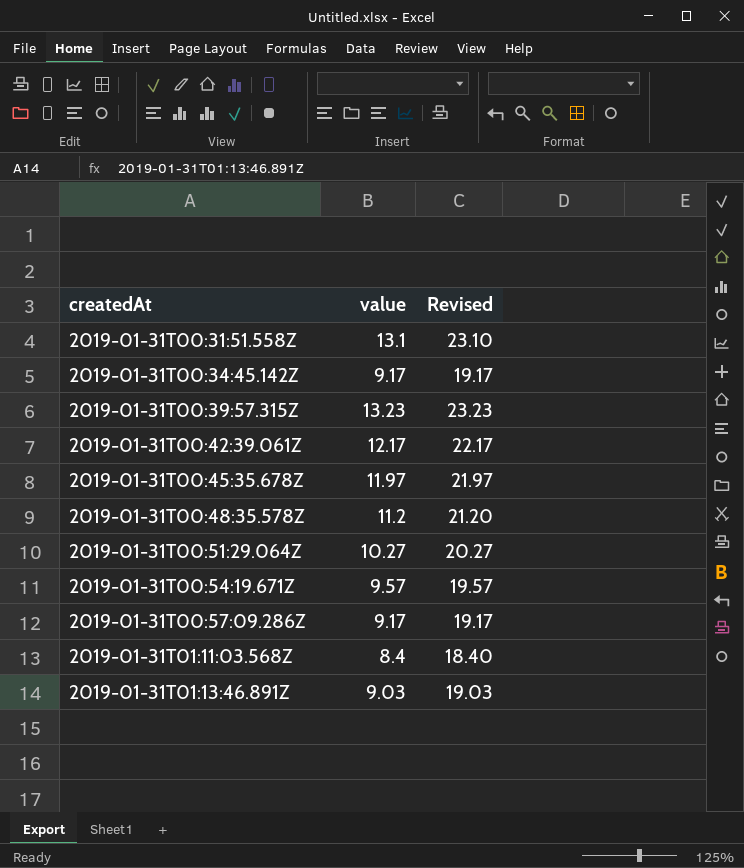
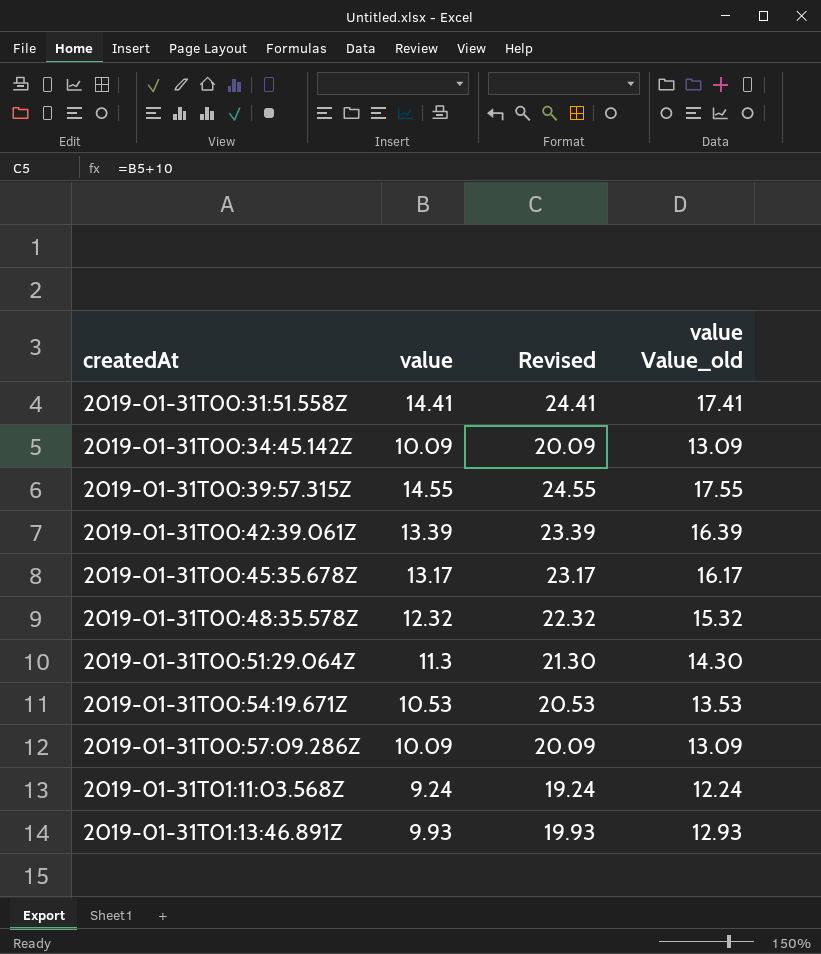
column value Value_old | formula: none -> [value] + 3
2019-01-31T00:31:51.558Z | value: 13.1 -> 14.41
2019-01-31T00:31:51.558Z | Revised: 23.10 -> 24.41
2019-01-31T00:34:45.142Z | value: 9.17 -> 10.09
2019-01-31T00:34:45.142Z | Revised: 19.17 -> 20.09
2019-01-31T00:39:57.315Z | value: 13.23 -> 14.55
2019-01-31T00:39:57.315Z | Revised: 23.23 -> 24.55
2019-01-31T00:42:39.061Z | value: 12.17 -> 13.39
2019-01-31T00:42:39.061Z | Revised: 22.17 -> 23.39
2019-01-31T00:45:35.678Z | value: 11.97 -> 13.17
2019-01-31T00:45:35.678Z | Revised: 21.97 -> 23.17
2019-01-31T00:48:35.578Z | value: 11.2 -> 12.32
2019-01-31T00:48:35.578Z | Revised: 21.20 -> 22.32
2019-01-31T00:51:29.064Z | value: 10.27 -> 11.3
2019-01-31T00:51:29.064Z | Revised: 20.27 -> 21.30
2019-01-31T00:54:19.671Z | value: 9.57 -> 10.53
2019-01-31T00:54:19.671Z | Revised: 19.57 -> 20.53
2019-01-31T00:57:09.286Z | value: 9.17 -> 10.09
2019-01-31T00:57:09.286Z | Revised: 19.17 -> 20.09
2019-01-31T01:11:03.568Z | value: 8.4 -> 9.24
2019-01-31T01:11:03.568Z | Revised: 18.40 -> 19.24
2019-01-31T01:13:46.891Z | value: 9.03 -> 9.93
2019-01-31T01:13:46.891Z | Revised: 19.03 -> 19.93

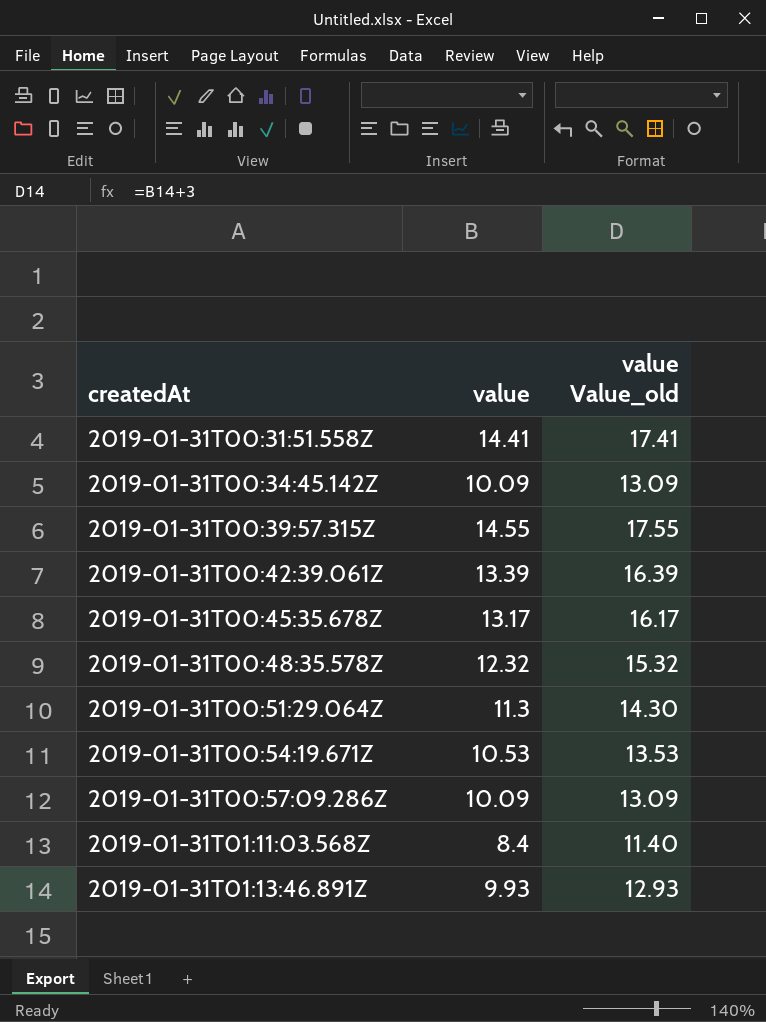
column Revised | formula: [value] + 10 -> none
2019-01-31T01:11:03.568Z | value: 9.24 -> 8.4
2019-01-31T01:11:03.568Z | value Value_old: 12.24 -> 11.40

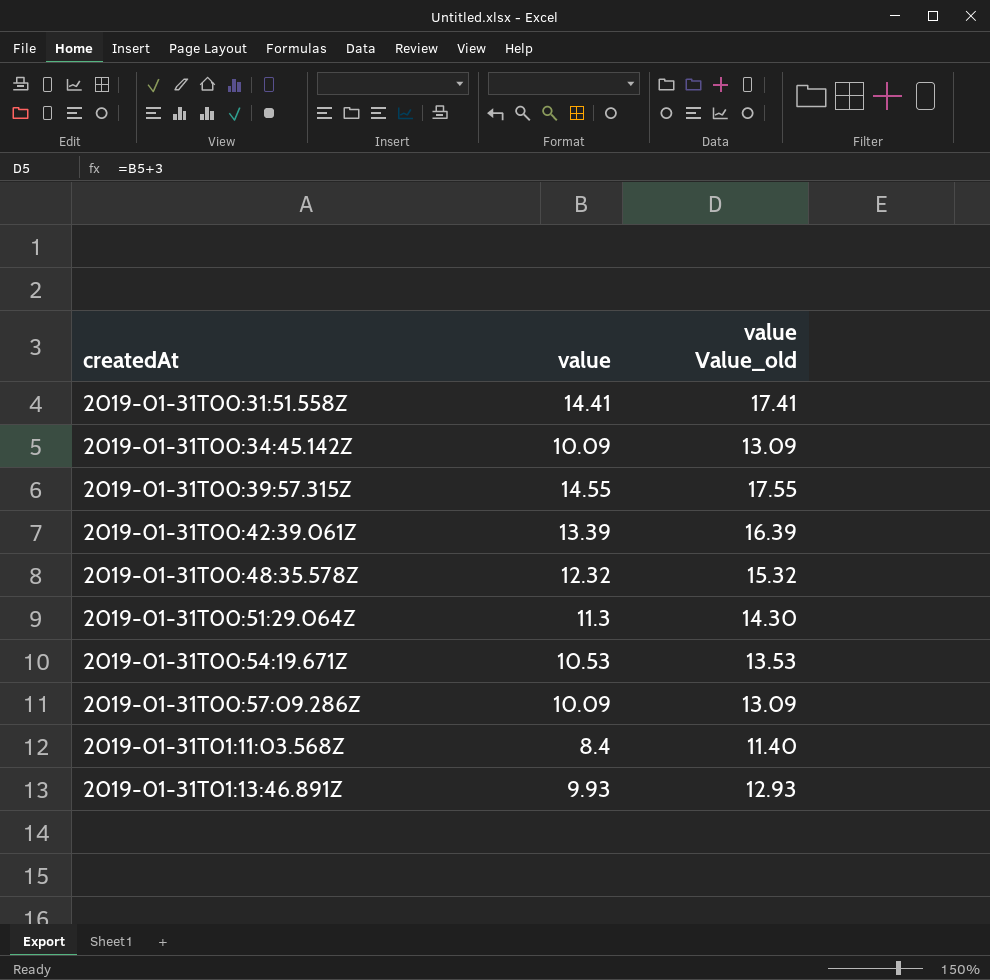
row 2019-01-31T00:45:35.678Z: 13.17 | 16.17 -> none

